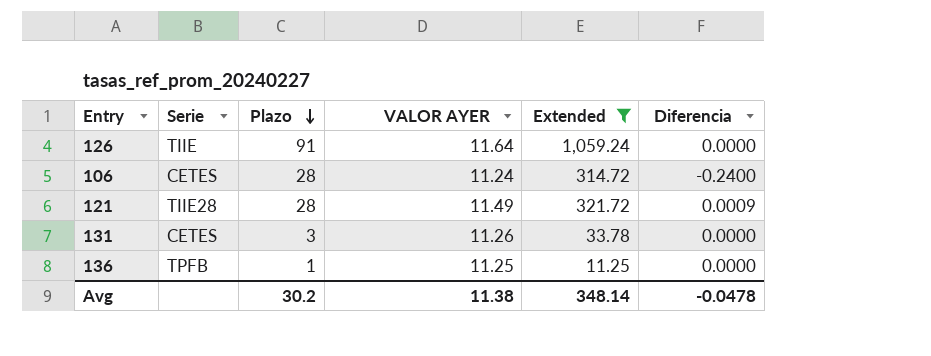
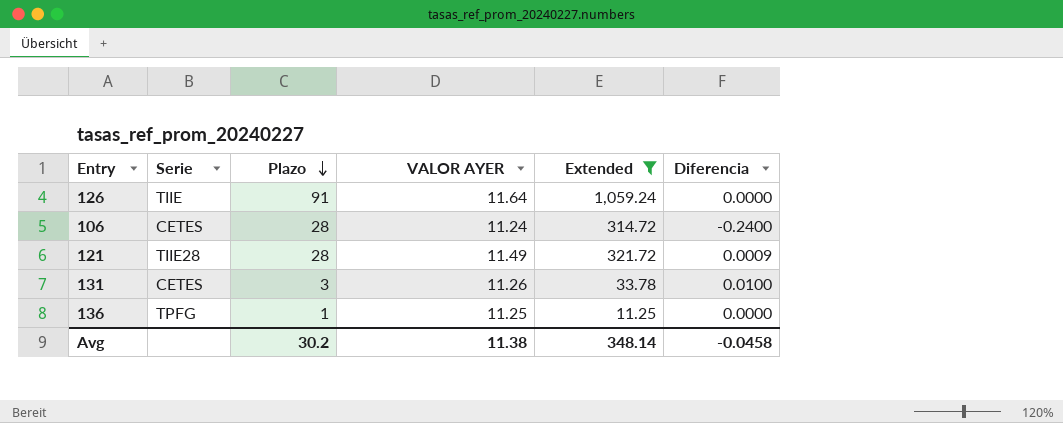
131 | Diferencia: 0.0000 -> 0.0100
136 | Serie: TPFB -> TPFG
Avg | Diferencia: -0.0478 -> -0.0458

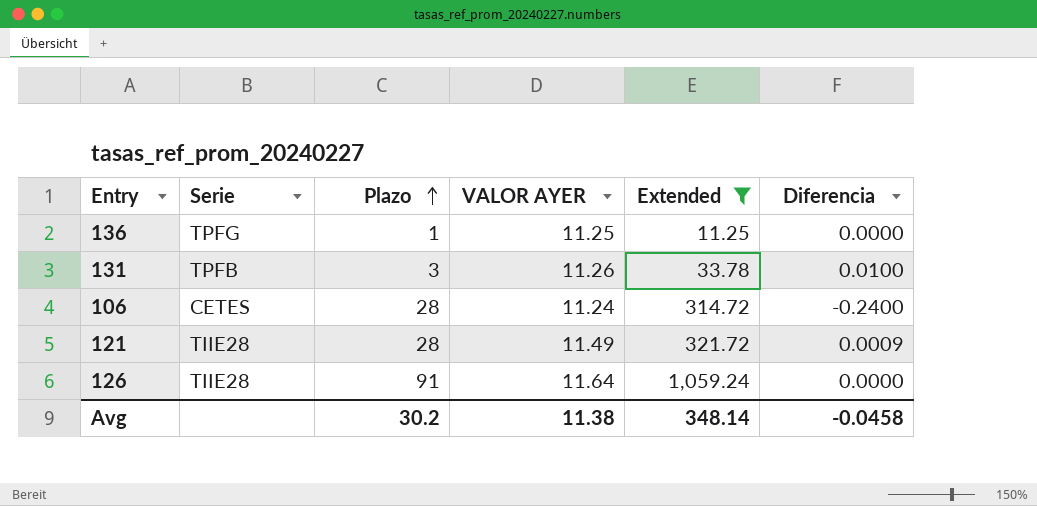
row order: Plazo descending -> Plazo ascending
131 | Serie: CETES -> TPFB
126 | Serie: TIIE -> TIIE28

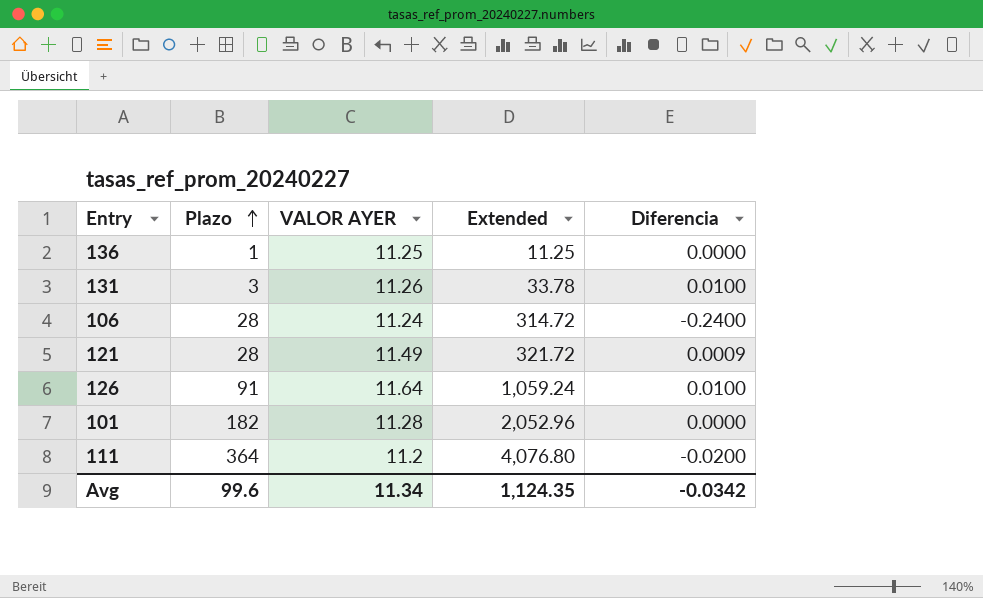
filter: Extended <= 1,059.24 -> none
column Serie | position: 2 -> none
126 | Diferencia: 0.0000 -> 0.0100
Avg | Plazo: 30.2 -> 99.6
Avg | VALOR AYER: 11.38 -> 11.34
Avg | Extended: 348.14 -> 1,124.35
Avg | Diferencia: -0.0458 -> -0.0342

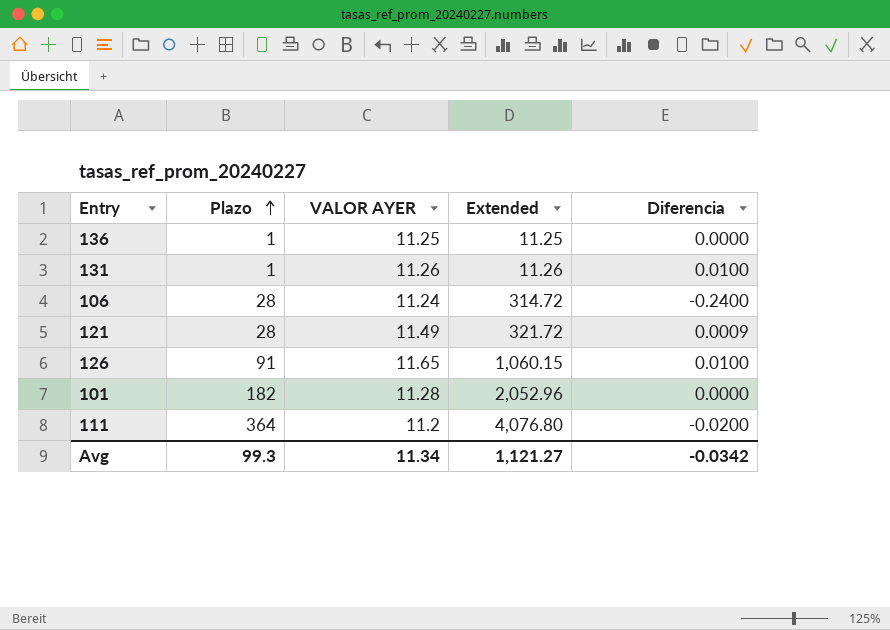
131 | Plazo: 3 -> 1
131 | Extended: 33.78 -> 11.26
126 | VALOR AYER: 11.64 -> 11.65
126 | Extended: 1,059.24 -> 1,060.15
Avg | Plazo: 99.6 -> 99.3
Avg | Extended: 1,124.35 -> 1,121.27

